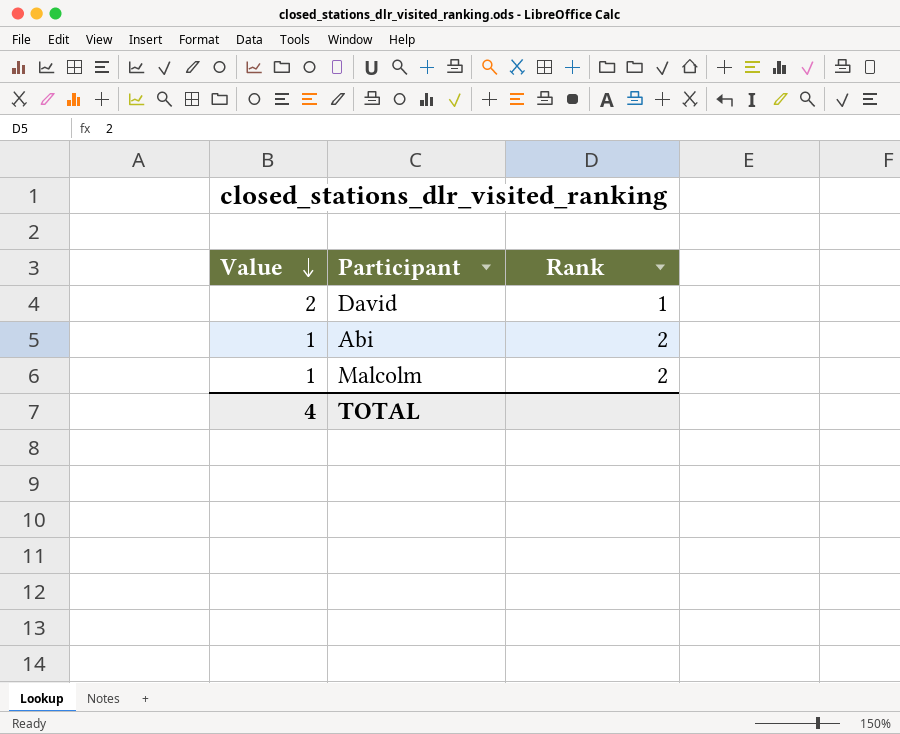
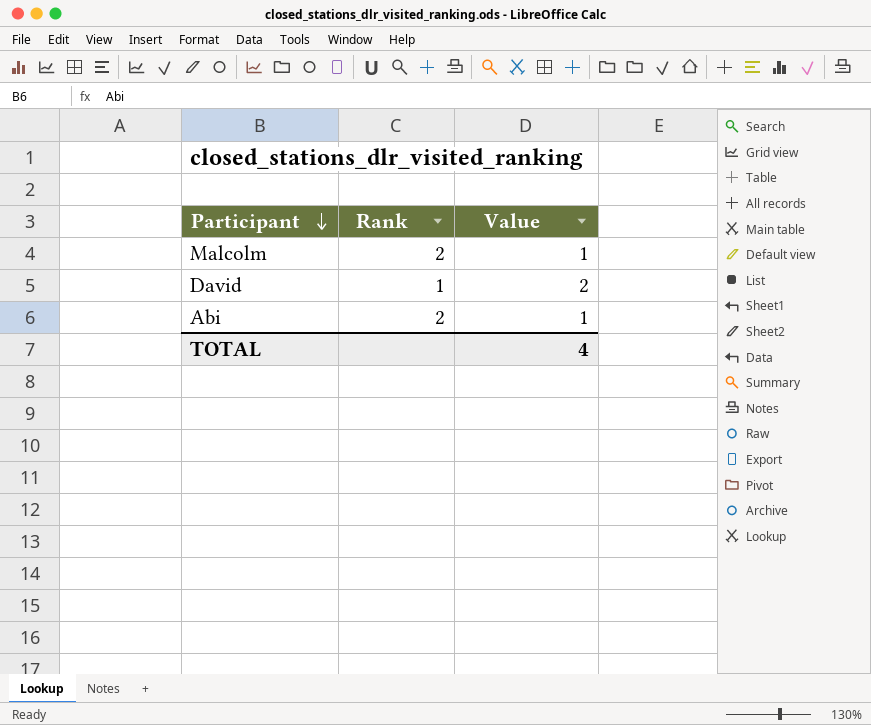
row order: Value descending -> Participant descending
column Value | position: 1 -> 3

